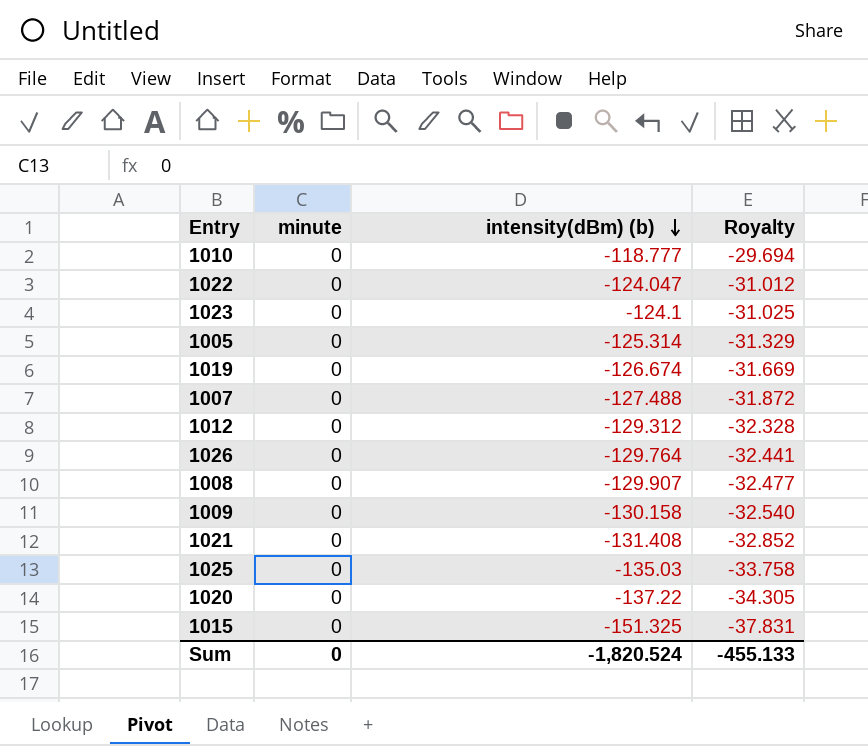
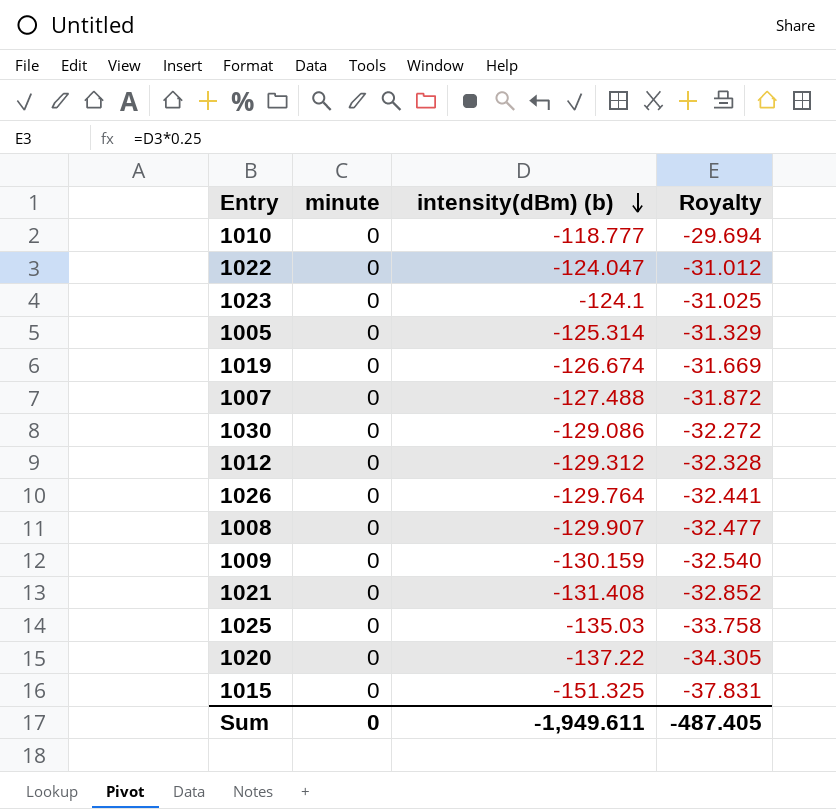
row 1030: none -> 0 | -129.086 | -32.272
1009 | intensity(dBm) (b): -130.158 -> -130.159
Sum | intensity(dBm) (b): -1,820.524 -> -1,949.611
Sum | Royalty: -455.133 -> -487.405

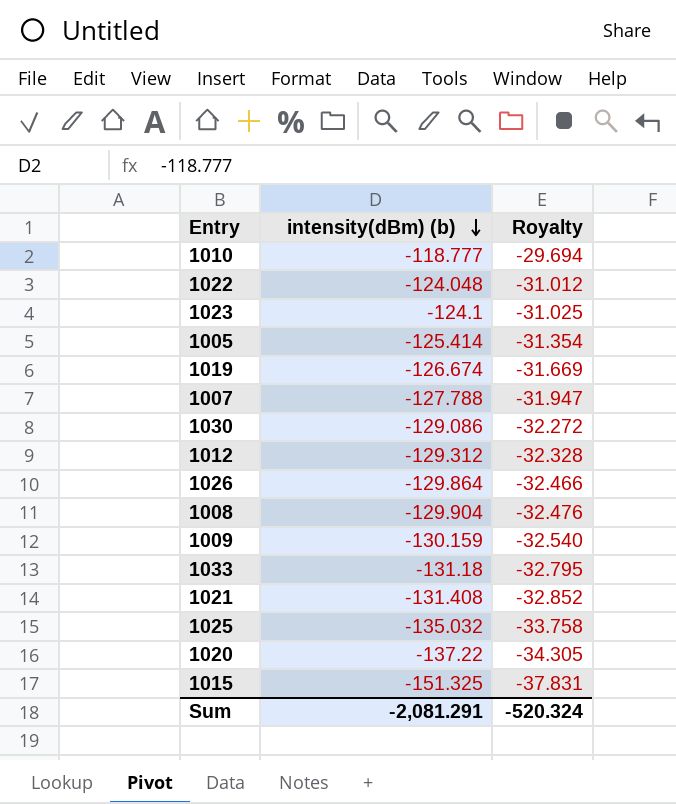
column minute | position: 2 -> none
1022 | intensity(dBm) (b): -124.047 -> -124.048
1005 | intensity(dBm) (b): -125.314 -> -125.414
1005 | Royalty: -31.329 -> -31.354
1007 | intensity(dBm) (b): -127.488 -> -127.788
1007 | Royalty: -31.872 -> -31.947
1026 | intensity(dBm) (b): -129.764 -> -129.864
1026 | Royalty: -32.441 -> -32.466
1008 | intensity(dBm) (b): -129.907 -> -129.904
1008 | Royalty: -32.477 -> -32.476
row 1033: none -> -131.18 | -32.795
1025 | intensity(dBm) (b): -135.03 -> -135.032
Sum | intensity(dBm) (b): -1,949.611 -> -2,081.291
Sum | Royalty: -487.405 -> -520.324

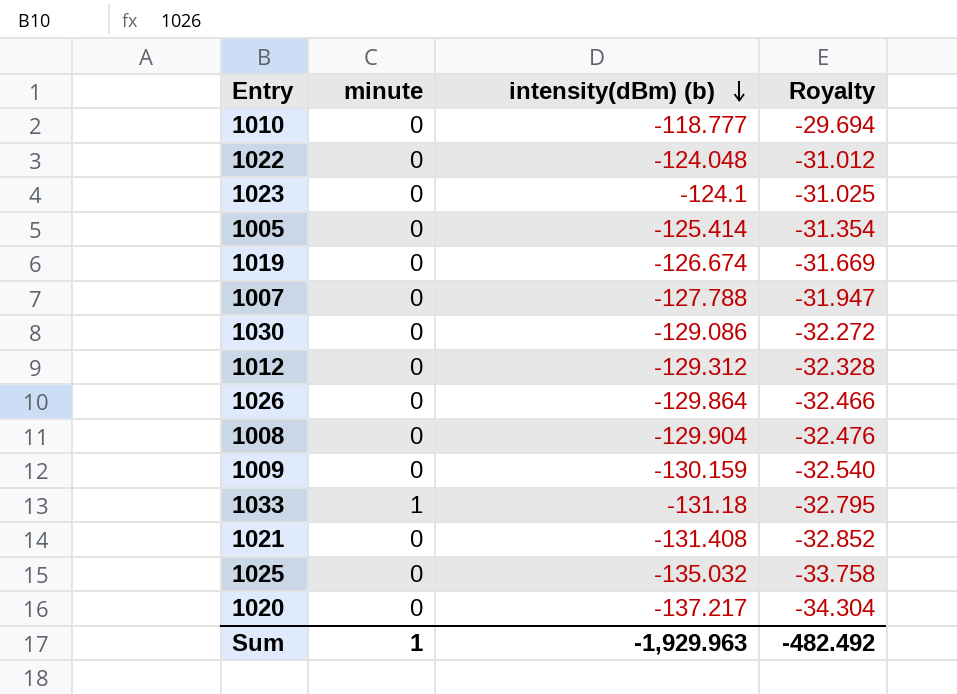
column minute | position: none -> 2
row 1015: -151.325 | -37.831 -> none
1020 | intensity(dBm) (b): -137.22 -> -137.217
1020 | Royalty: -34.305 -> -34.304
Sum | intensity(dBm) (b): -2,081.291 -> -1,929.963
Sum | Royalty: -520.324 -> -482.492

